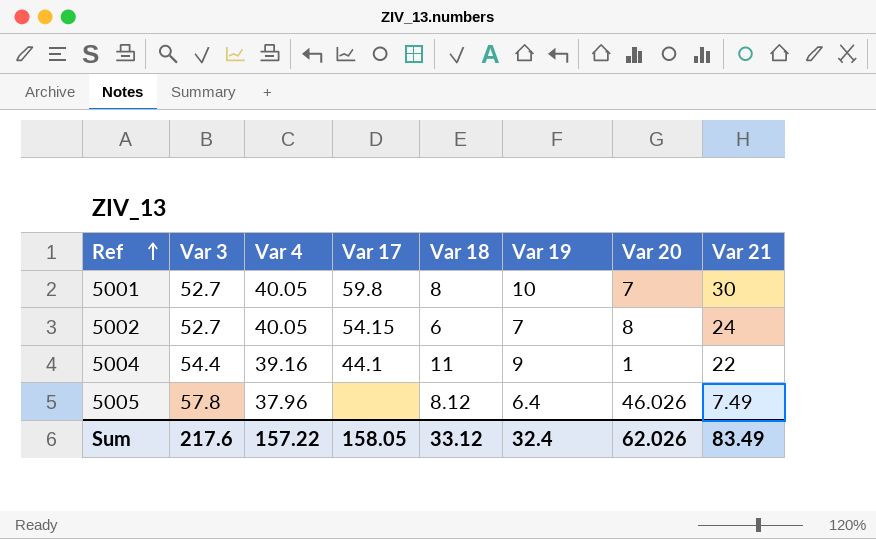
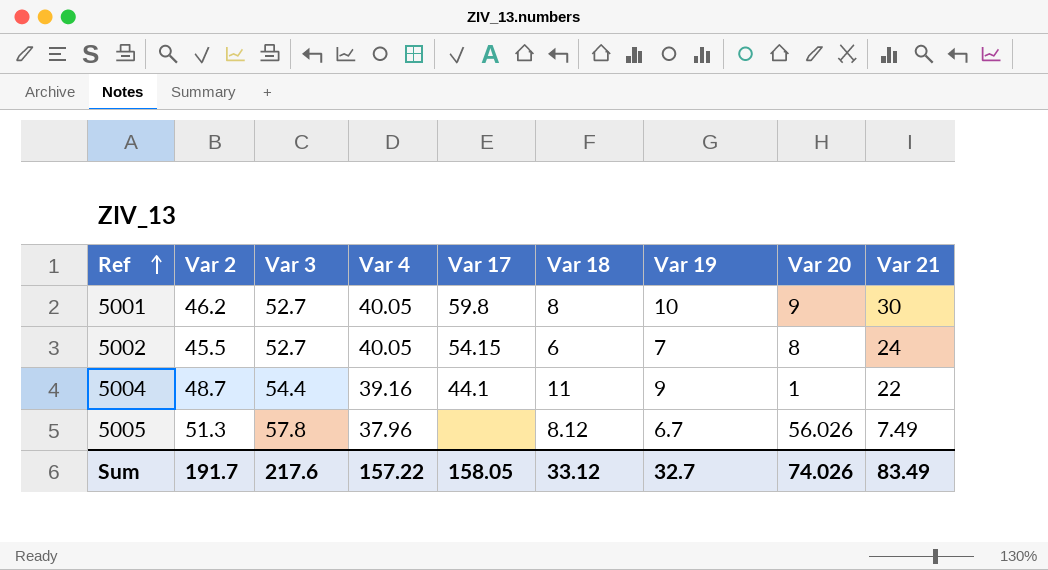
column Var 2 | position: none -> 2
5001 | Var 20: 7 -> 9
5005 | Var 19: 6.4 -> 6.7
5005 | Var 20: 46.026 -> 56.026
Sum | Var 19: 32.4 -> 32.7
Sum | Var 20: 62.026 -> 74.026

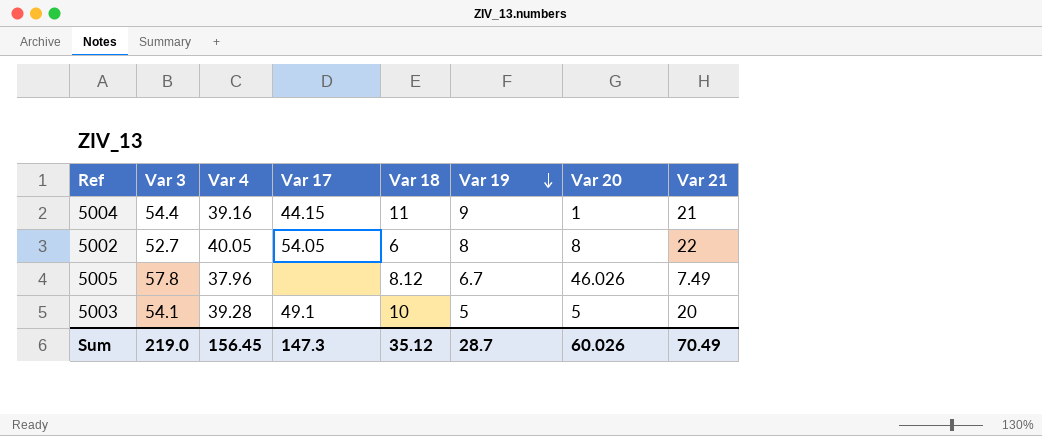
row order: Ref ascending -> Var 19 descending
column Var 2 | position: 2 -> none
row 5001: 46.2 | 52.7 | 40.05 | 59.8 | 8 | 10 | 9 | 30 -> none
5004 | Var 17: 44.1 -> 44.15
5004 | Var 21: 22 -> 21
5002 | Var 17: 54.15 -> 54.05
5002 | Var 19: 7 -> 8
5002 | Var 21: 24 -> 22
5005 | Var 20: 56.026 -> 46.026
row 5003: none -> 54.1 | 39.28 | 49.1 | 10 | 5 | 5 | 20
Sum | Var 3: 217.6 -> 219.0
Sum | Var 4: 157.22 -> 156.45
Sum | Var 17: 158.05 -> 147.3
Sum | Var 18: 33.12 -> 35.12
Sum | Var 19: 32.7 -> 28.7
Sum | Var 20: 74.026 -> 60.026
Sum | Var 21: 83.49 -> 70.49

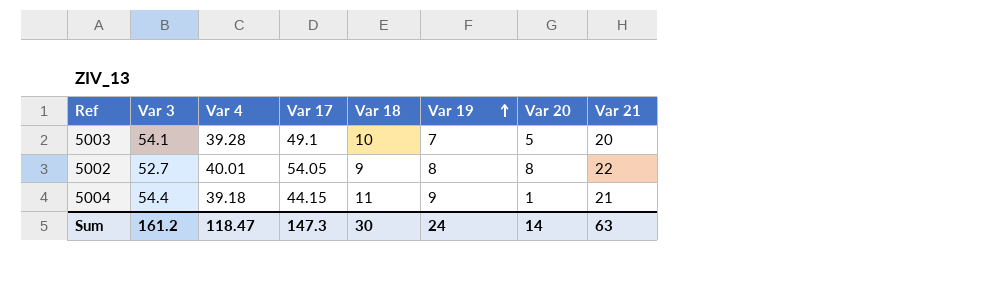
row order: Var 19 descending -> Var 19 ascending
row 5005: 57.8 | 37.96 | none | 8.12 | 6.7 | 46.026 | 7.49 -> none
5003 | Var 19: 5 -> 7
5002 | Var 4: 40.05 -> 40.01
5002 | Var 18: 6 -> 9
5004 | Var 4: 39.16 -> 39.18
Sum | Var 3: 219.0 -> 161.2
Sum | Var 4: 156.45 -> 118.47
Sum | Var 18: 35.12 -> 30
Sum | Var 19: 28.7 -> 24
Sum | Var 20: 60.026 -> 14
Sum | Var 21: 70.49 -> 63

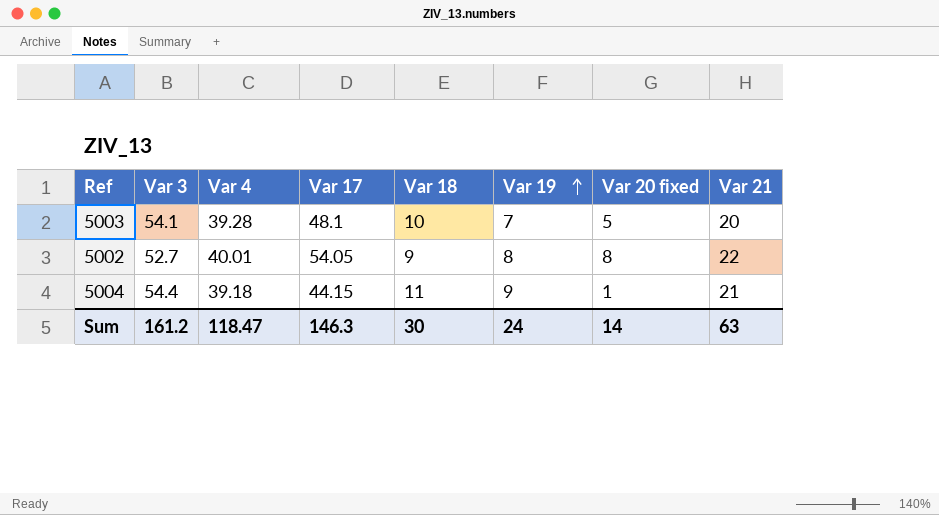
column name: Var 20 -> Var 20 fixed
5003 | Var 17: 49.1 -> 48.1
Sum | Var 17: 147.3 -> 146.3

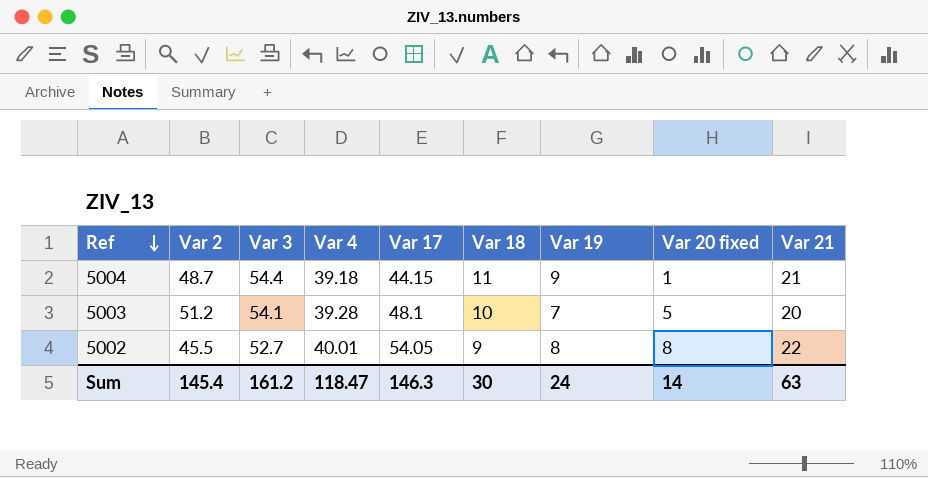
row order: Var 19 ascending -> Ref descending
column Var 2 | position: none -> 2

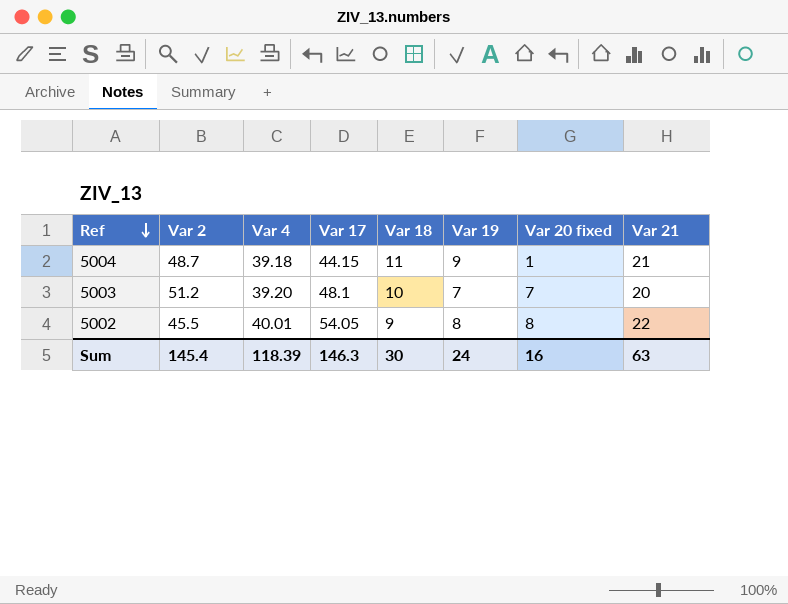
column Var 3 | position: 3 -> none
5003 | Var 4: 39.28 -> 39.20
5003 | Var 20 fixed: 5 -> 7
Sum | Var 4: 118.47 -> 118.39
Sum | Var 20 fixed: 14 -> 16

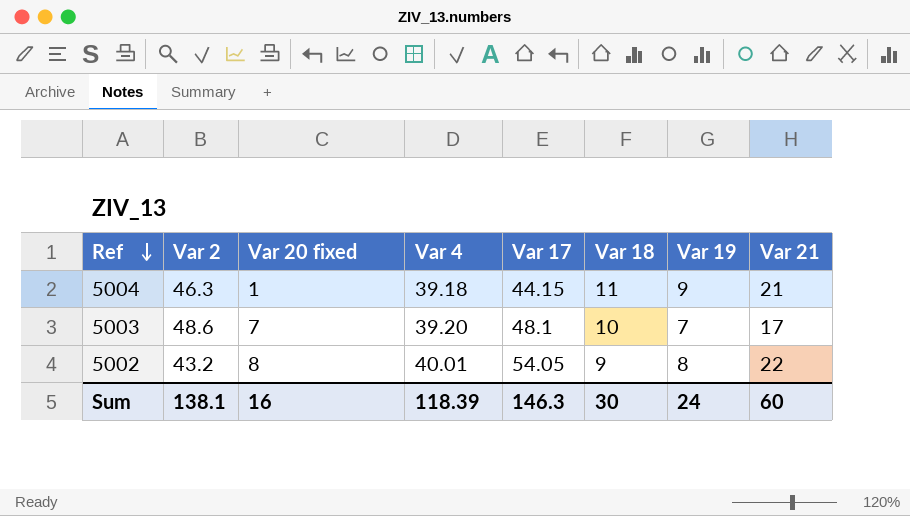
column Var 20 fixed | position: 7 -> 3
5004 | Var 2: 48.7 -> 46.3
5003 | Var 2: 51.2 -> 48.6
5003 | Var 21: 20 -> 17
5002 | Var 2: 45.5 -> 43.2
Sum | Var 2: 145.4 -> 138.1
Sum | Var 21: 63 -> 60

